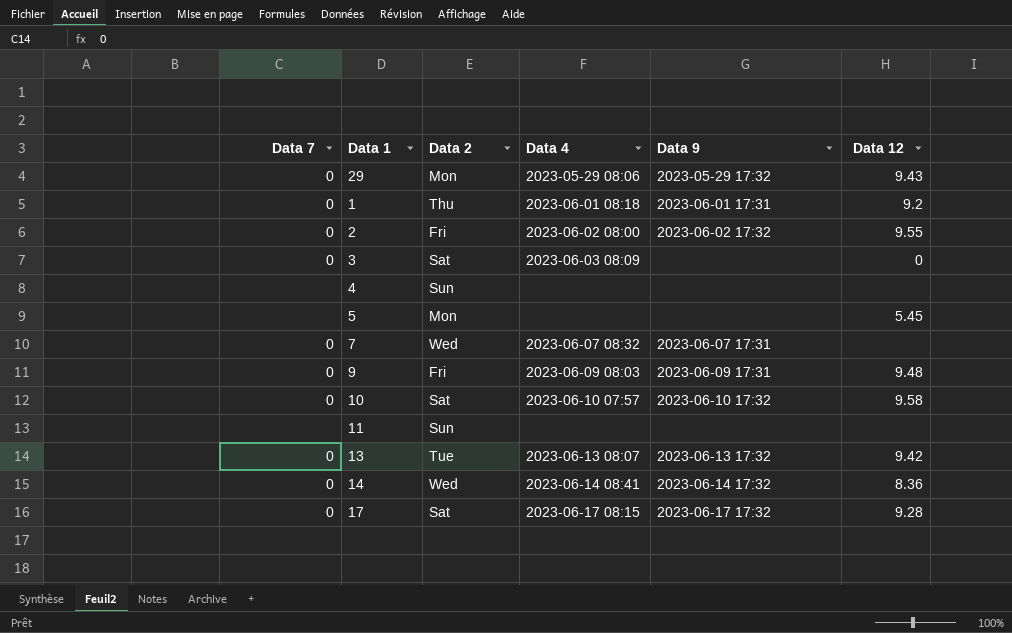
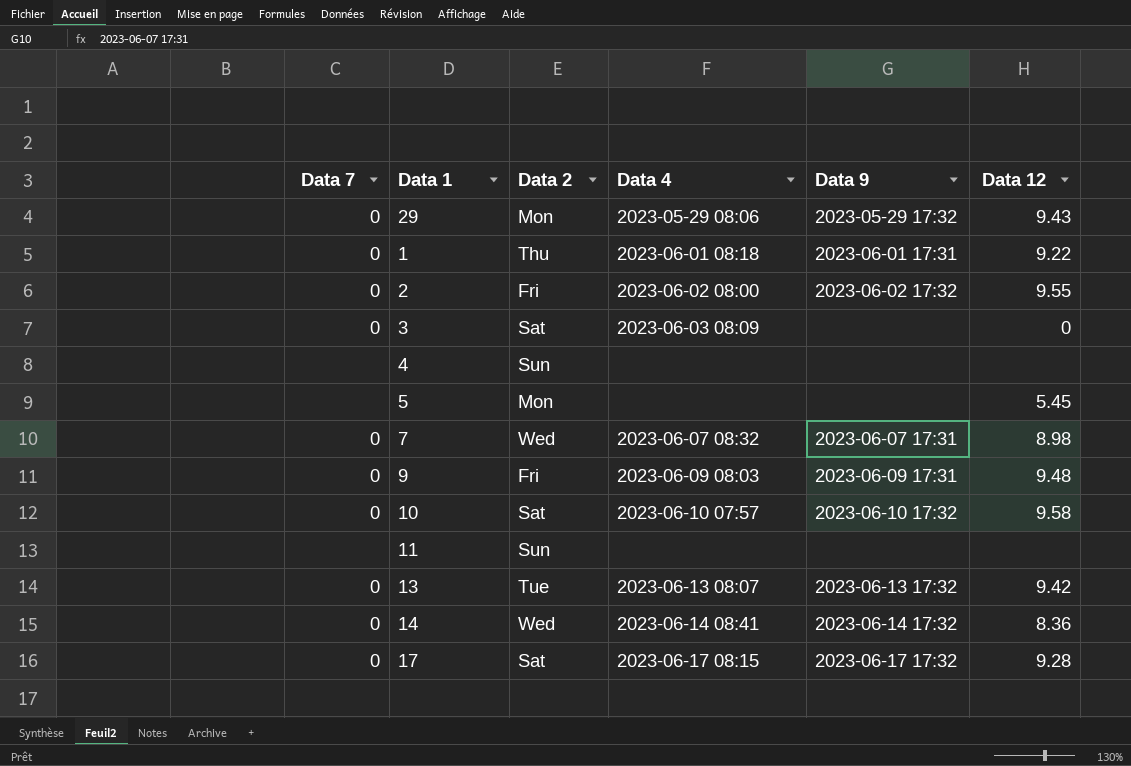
1 | Data 12: 9.2 -> 9.22
7 | Data 12: none -> 8.98

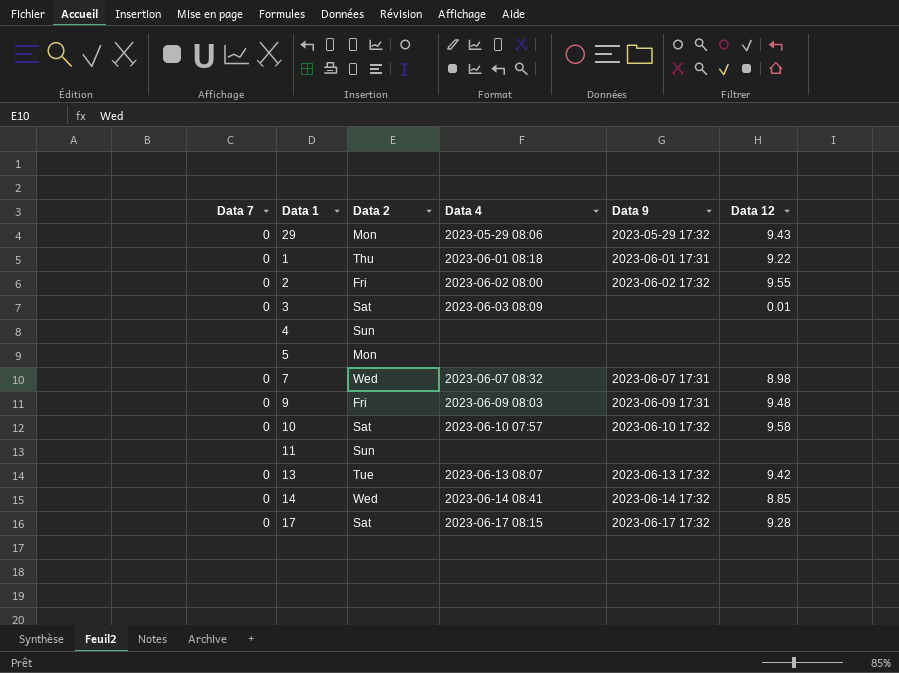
3 | Data 12: 0 -> 0.01
5 | Data 12: 5.45 -> none
14 | Data 12: 8.36 -> 8.85

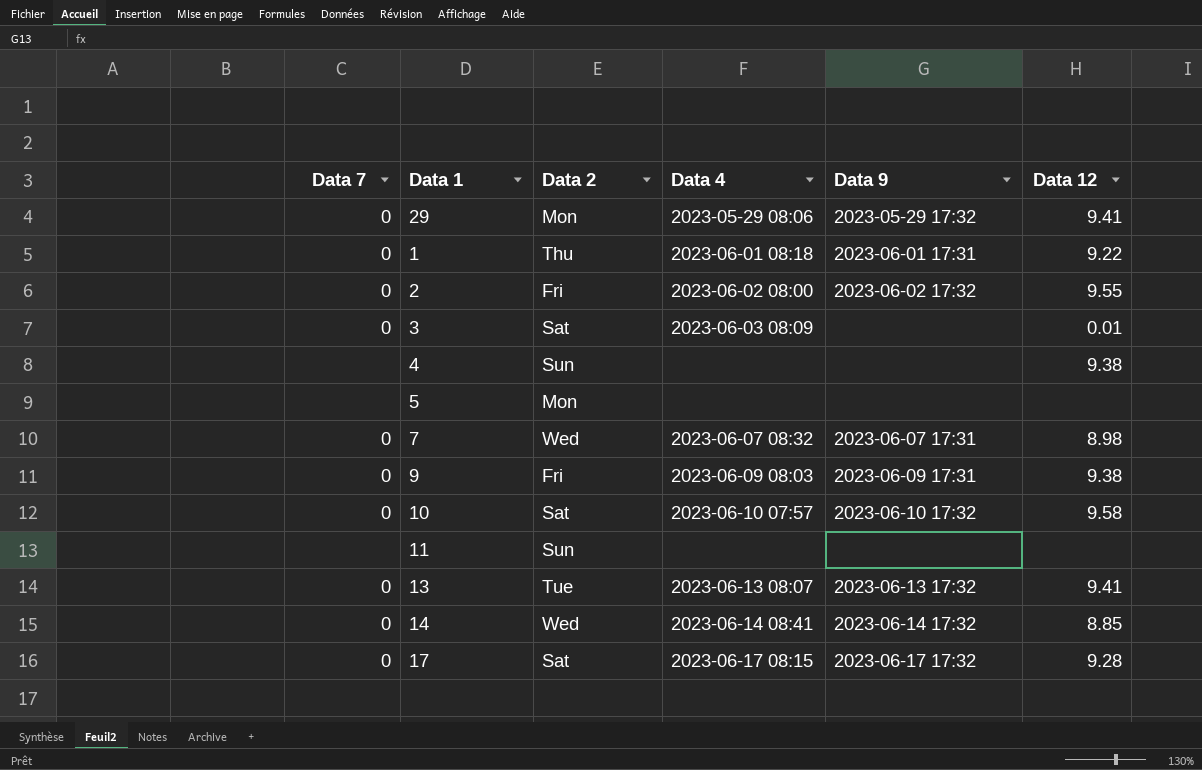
29 | Data 12: 9.43 -> 9.41
4 | Data 12: none -> 9.38
9 | Data 12: 9.48 -> 9.38
13 | Data 12: 9.42 -> 9.41

